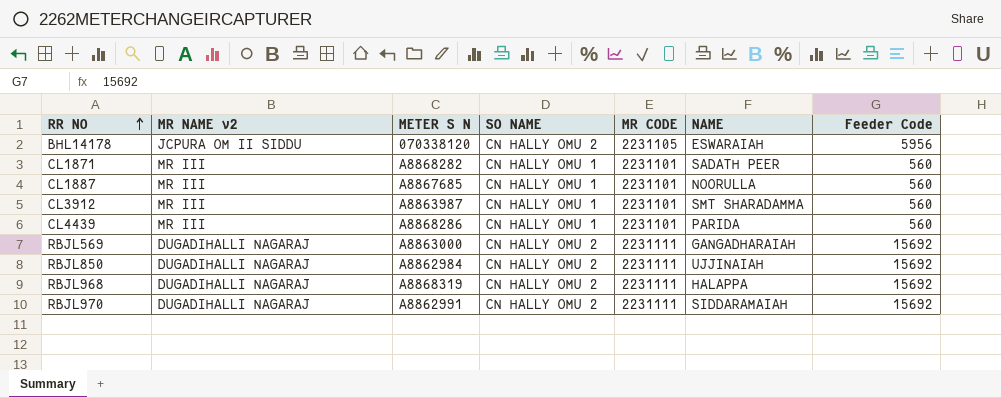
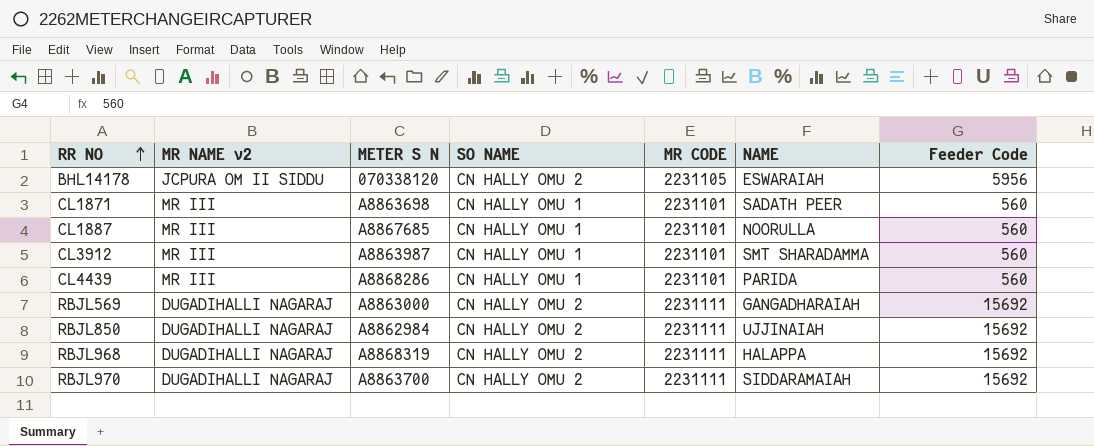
CL1871 | METER S N: A8868282 -> A8863698
RBJL970 | METER S N: A8862991 -> A8863700

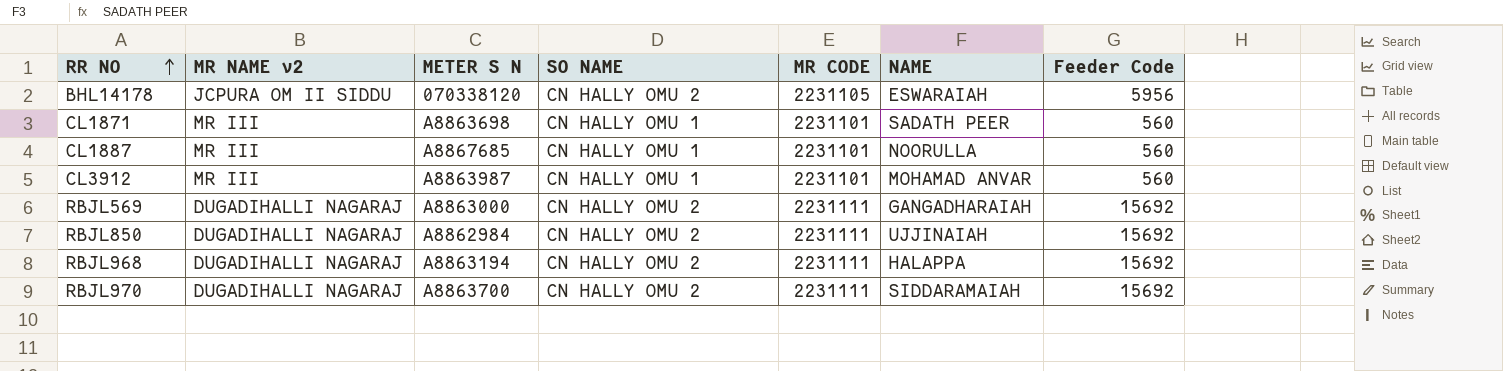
row CL4439: MR III | A8868286 | CN HALLY OMU 1 | 2231101 | PARIDA | 560 -> none
CL3912 | NAME: SMT SHARADAMMA -> MOHAMAD ANVAR
RBJL968 | METER S N: A8868319 -> A8863194

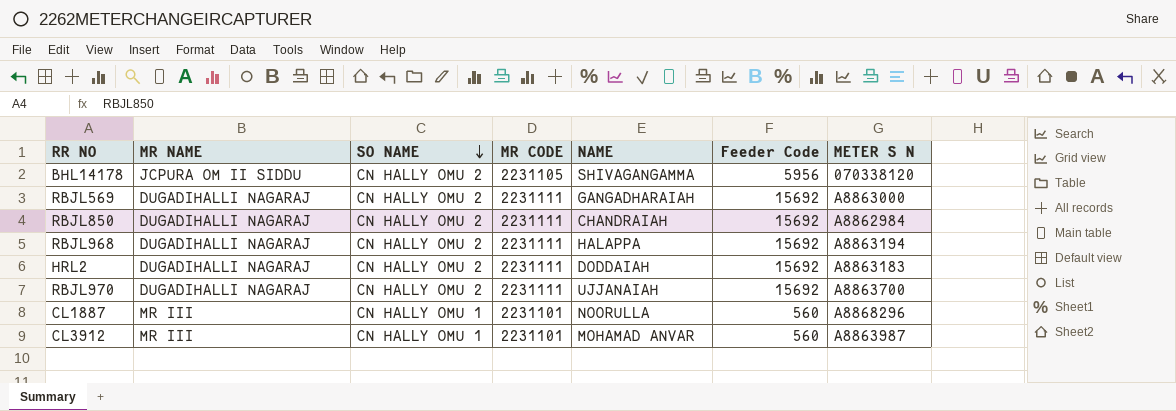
row order: RR NO ascending -> SO NAME descending
column name: MR NAME v2 -> MR NAME
column METER S N | position: 3 -> 7
row CL1871: MR III | A8863698 | CN HALLY OMU 1 | 2231101 | SADATH PEER | 560 -> none
BHL14178 | NAME: ESWARAIAH -> SHIVAGANGAMMA
RBJL850 | NAME: UJJINAIAH -> CHANDRAIAH
row HRL2: none -> DUGADIHALLI NAGARAJ | CN HALLY OMU 2 | 2231111 | DODDAIAH | 15692 | A8863183
RBJL970 | NAME: SIDDARAMAIAH -> UJJANAIAH
CL1887 | METER S N: A8867685 -> A8868296

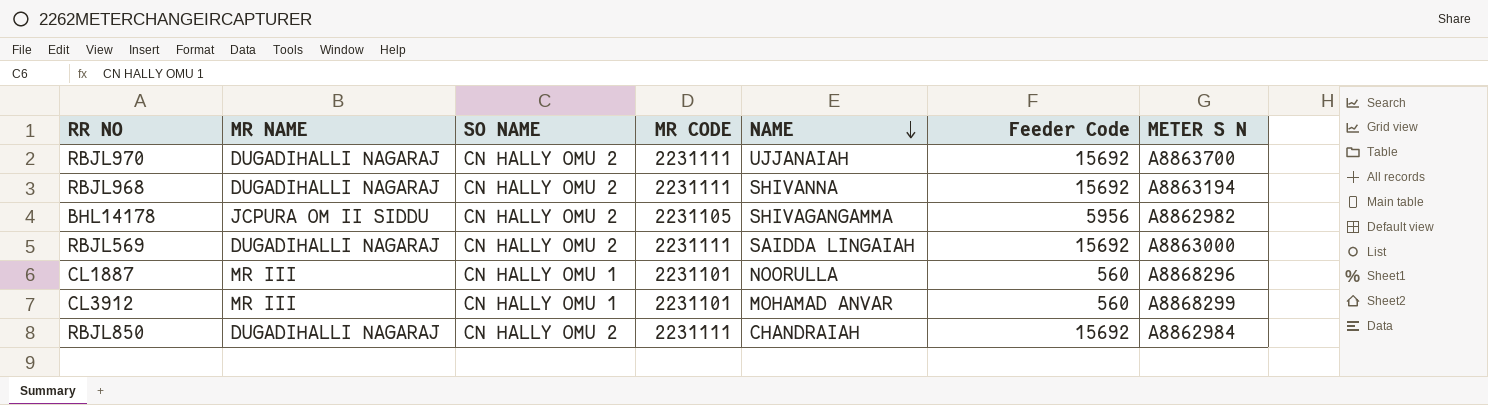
row order: SO NAME descending -> NAME descending
row HRL2: DUGADIHALLI NAGARAJ | CN HALLY OMU 2 | 2231111 | DODDAIAH | 15692 | A8863183 -> none
RBJL968 | NAME: HALAPPA -> SHIVANNA
BHL14178 | METER S N: 070338120 -> A8862982
RBJL569 | NAME: GANGADHARAIAH -> SAIDDA LINGAIAH
CL3912 | METER S N: A8863987 -> A8868299

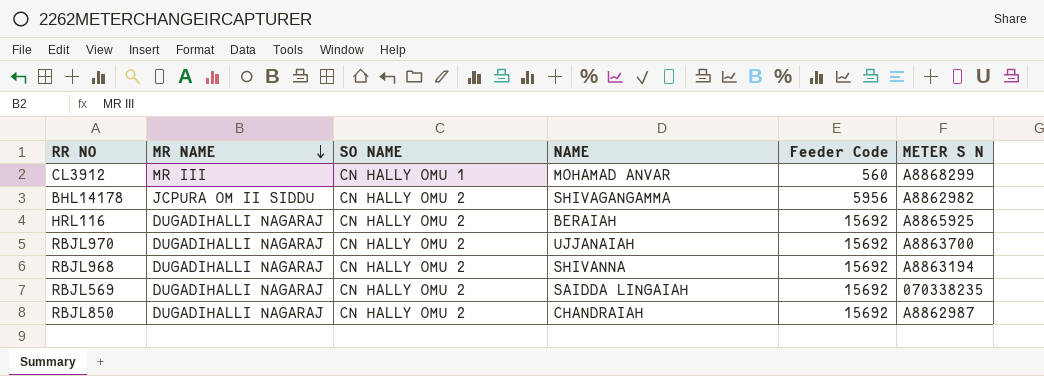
row order: NAME descending -> MR NAME descending
column MR CODE | position: 4 -> none
row CL1887: MR III | CN HALLY OMU 1 | 2231101 | NOORULLA | 560 | A8868296 -> none
row HRL116: none -> DUGADIHALLI NAGARAJ | CN HALLY OMU 2 | BERAIAH | 15692 | A8865925
RBJL569 | METER S N: A8863000 -> 070338235
RBJL850 | METER S N: A8862984 -> A8862987

